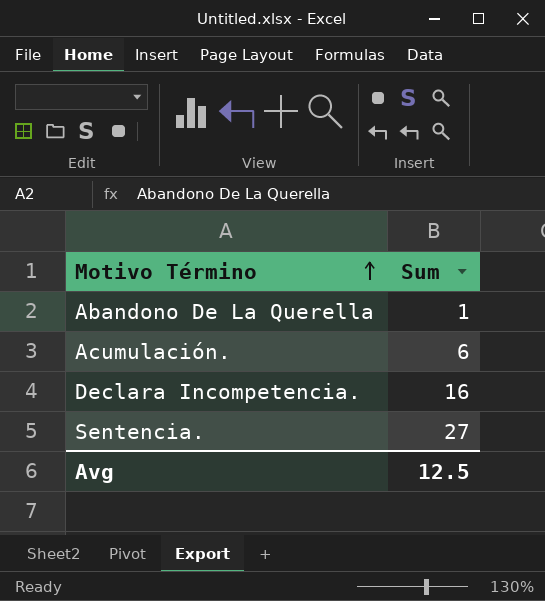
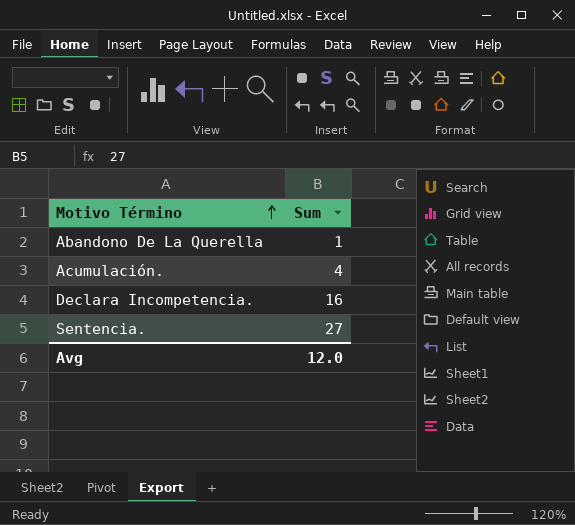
Acumulación. | Sum: 6 -> 4
Avg | Sum: 12.5 -> 12.0

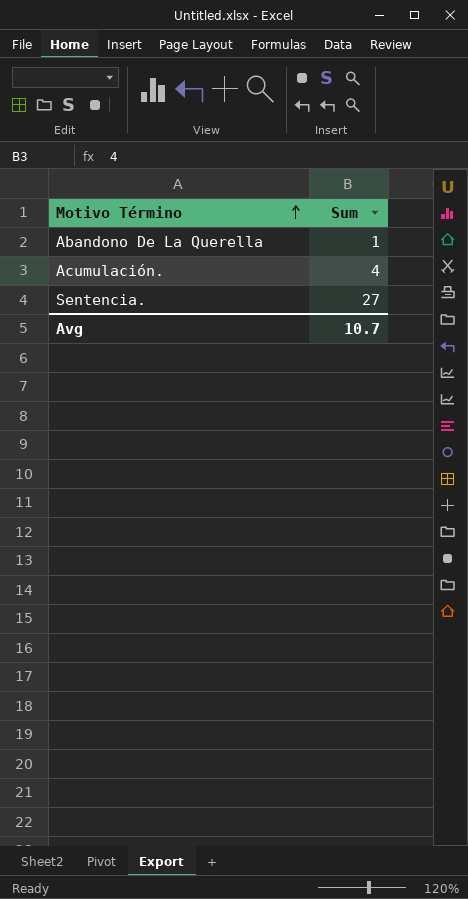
row Declara Incompetencia.: 16 -> none
Avg | Sum: 12.0 -> 10.7

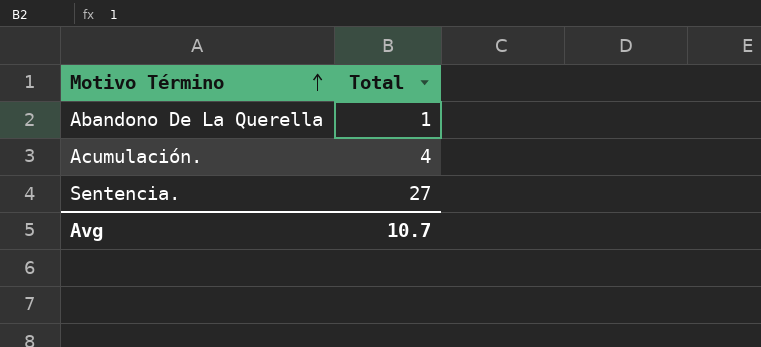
column name: Sum -> Total

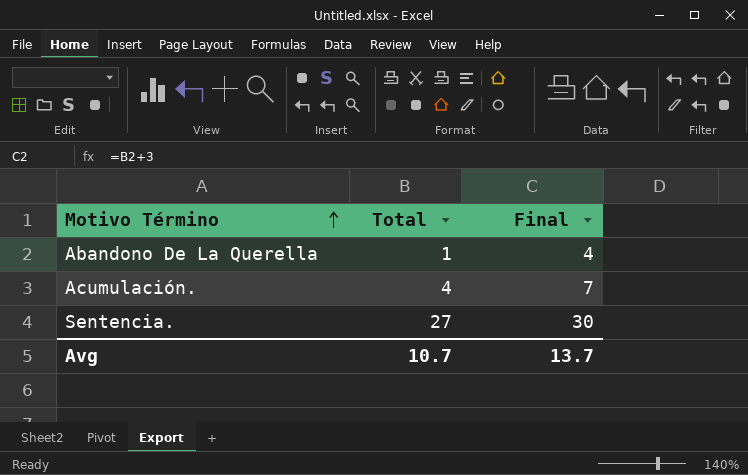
column Final | formula: none -> [Total] + 3

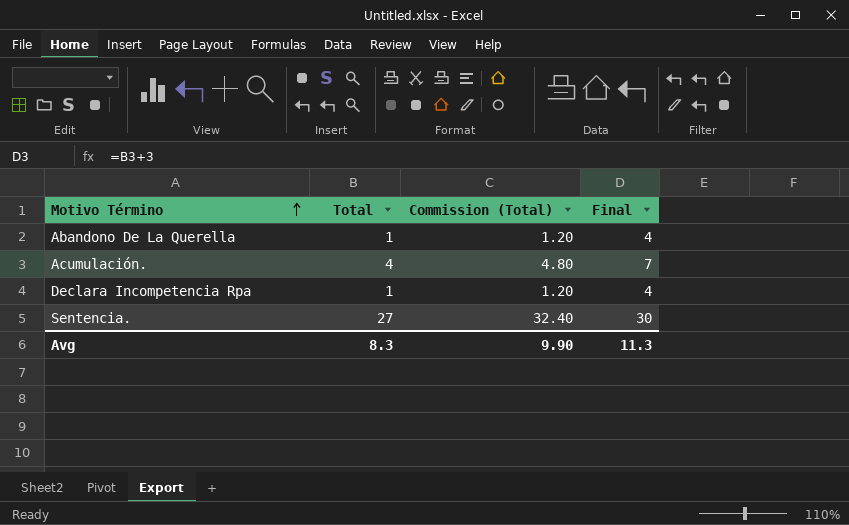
column Commission (Total) | formula: none -> [Total] * 1.2
row Declara Incompetencia Rpa: none -> 1 | 1.20 | 4
Avg | Total: 10.7 -> 8.3
Avg | Final: 13.7 -> 11.3

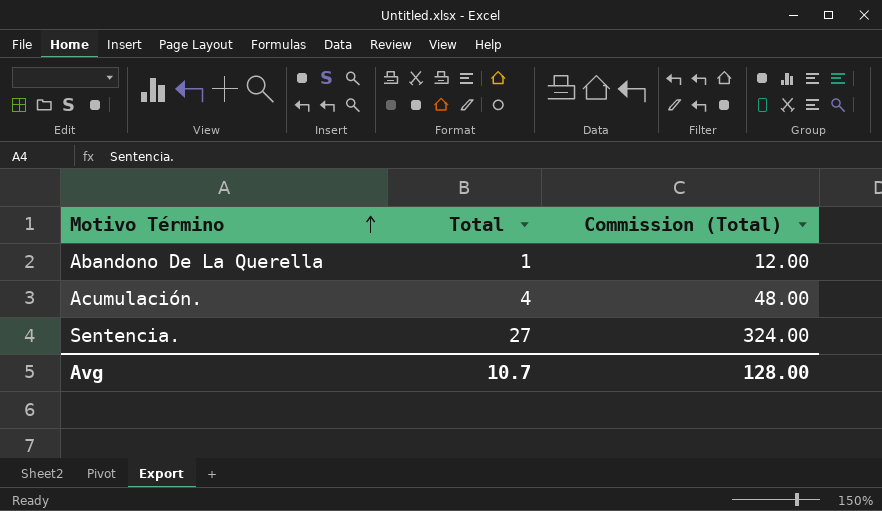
column Final | formula: [Total] + 3 -> none
column Commission (Total) | formula: [Total] * 1.2 -> [Total] * 12
row Declara Incompetencia Rpa: 1 | 1.20 | 4 -> none
Avg | Total: 8.3 -> 10.7
Avg | Commission (Total): 9.90 -> 128.00

